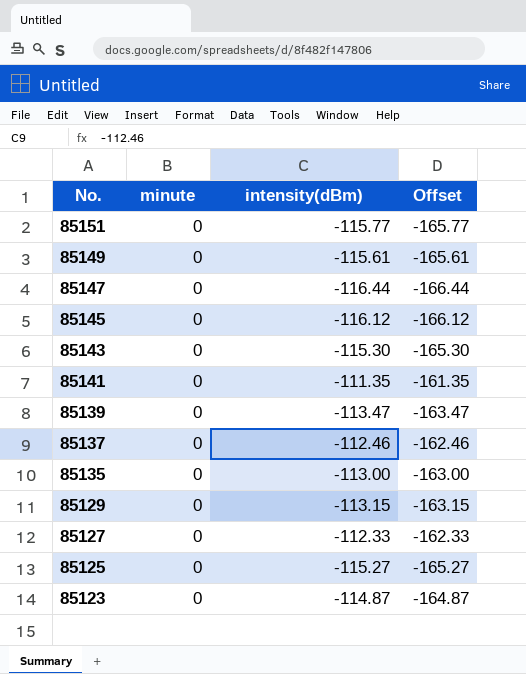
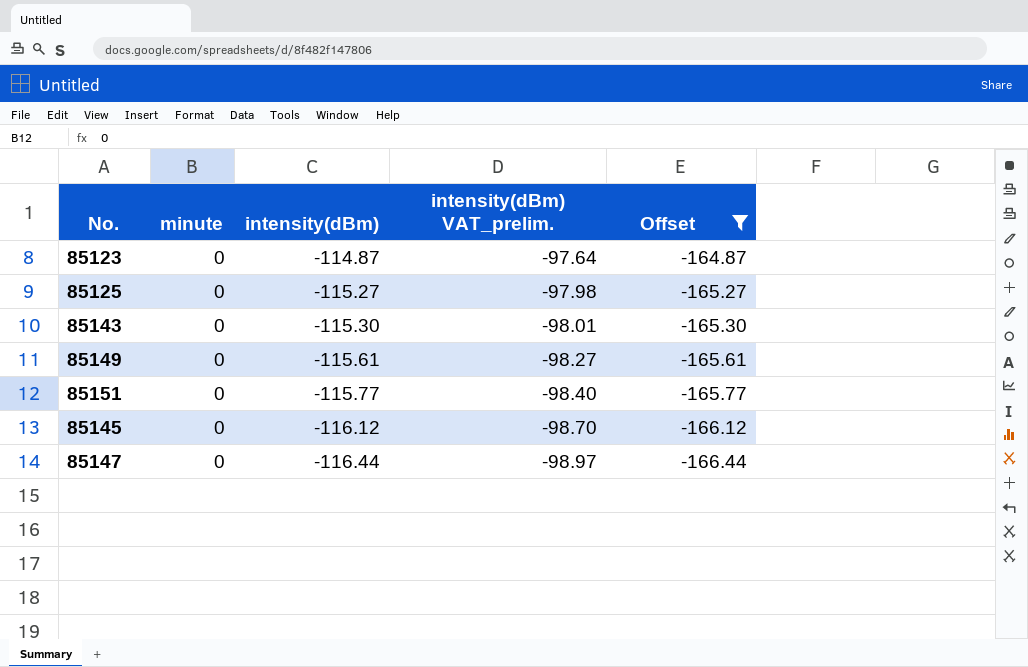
filter: none -> Offset <= -164.87
row order: No. descending -> intensity(dBm) descending
column intensity(dBm) VAT_prelim. | formula: none -> [intensity(dBm)] * 0.85

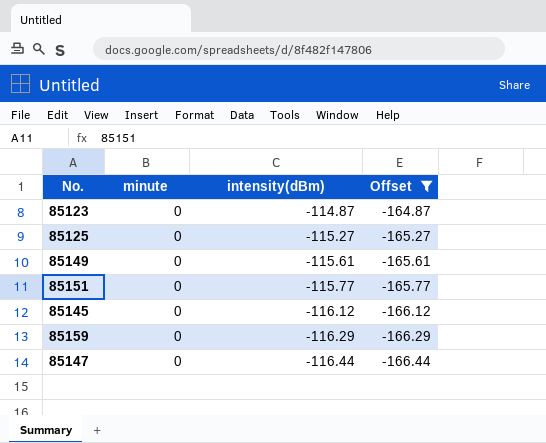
column intensity(dBm) VAT_prelim. | formula: [intensity(dBm)] * 0.85 -> none
row 85143: 0 | -115.30 | -98.01 | -165.30 -> none
row 85159: none -> 0 | -116.29 | -166.29

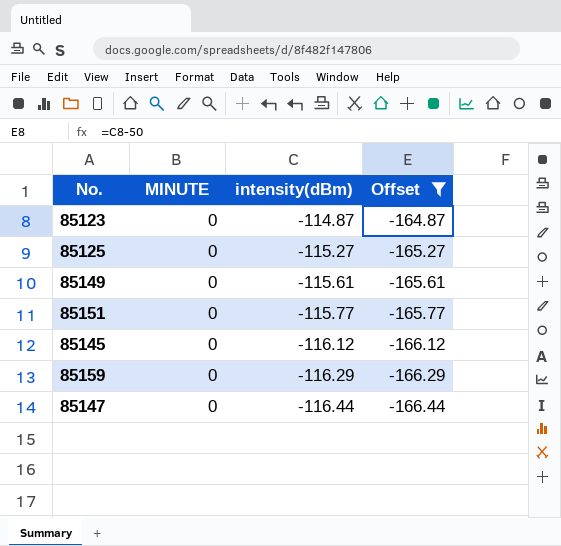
column name: minute -> MINUTE

